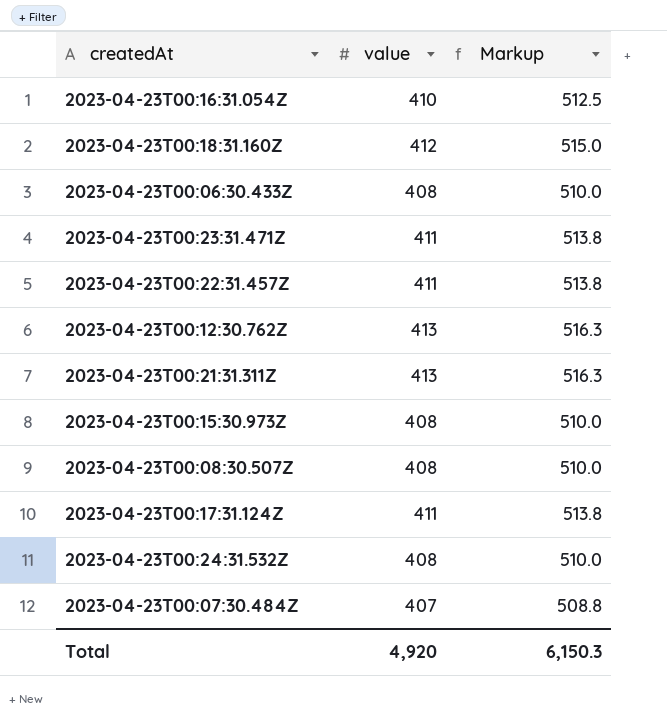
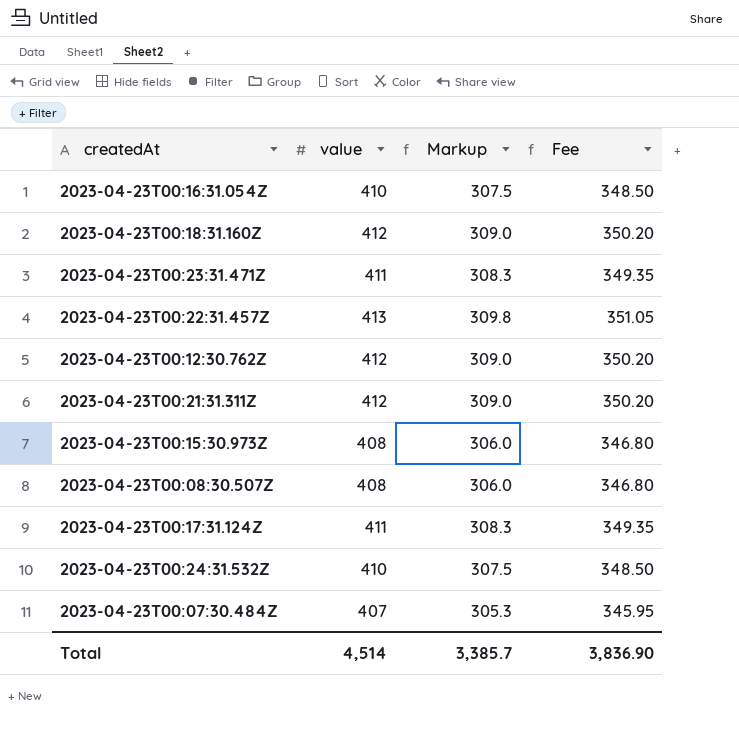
column Markup | formula: [value] * 1.25 -> [value] * 0.75
column Fee | formula: none -> [value] * 0.85
row 2023-04-23T00:06:30.433Z: 408 | 510.0 -> none
2023-04-23T00:22:31.457Z | value: 411 -> 413
2023-04-23T00:12:30.762Z | value: 413 -> 412
2023-04-23T00:21:31.311Z | value: 413 -> 412
2023-04-23T00:24:31.532Z | value: 408 -> 410
Total | value: 4,920 -> 4,514
Total | Markup: 6,150.3 -> 3,385.7

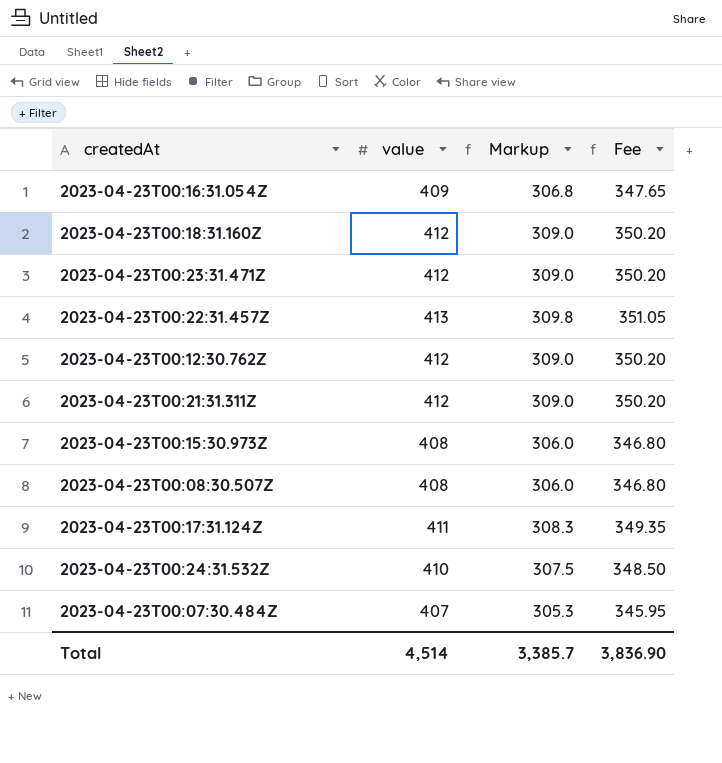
2023-04-23T00:16:31.054Z | value: 410 -> 409
2023-04-23T00:16:31.054Z | Markup: 307.5 -> 306.8
2023-04-23T00:16:31.054Z | Fee: 348.50 -> 347.65
2023-04-23T00:23:31.471Z | value: 411 -> 412
2023-04-23T00:23:31.471Z | Markup: 308.3 -> 309.0
2023-04-23T00:23:31.471Z | Fee: 349.35 -> 350.20

